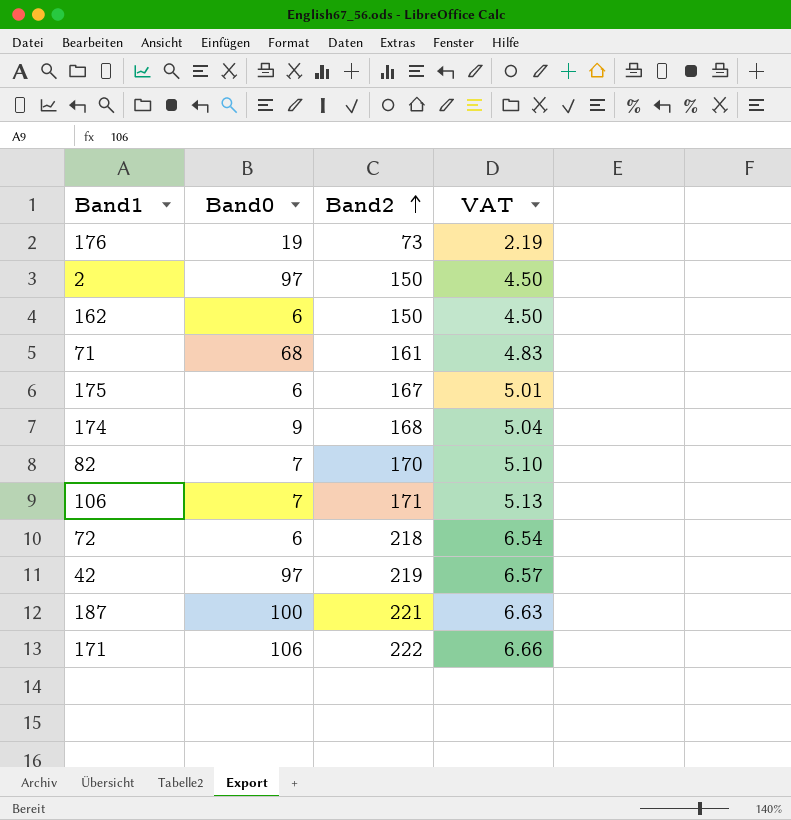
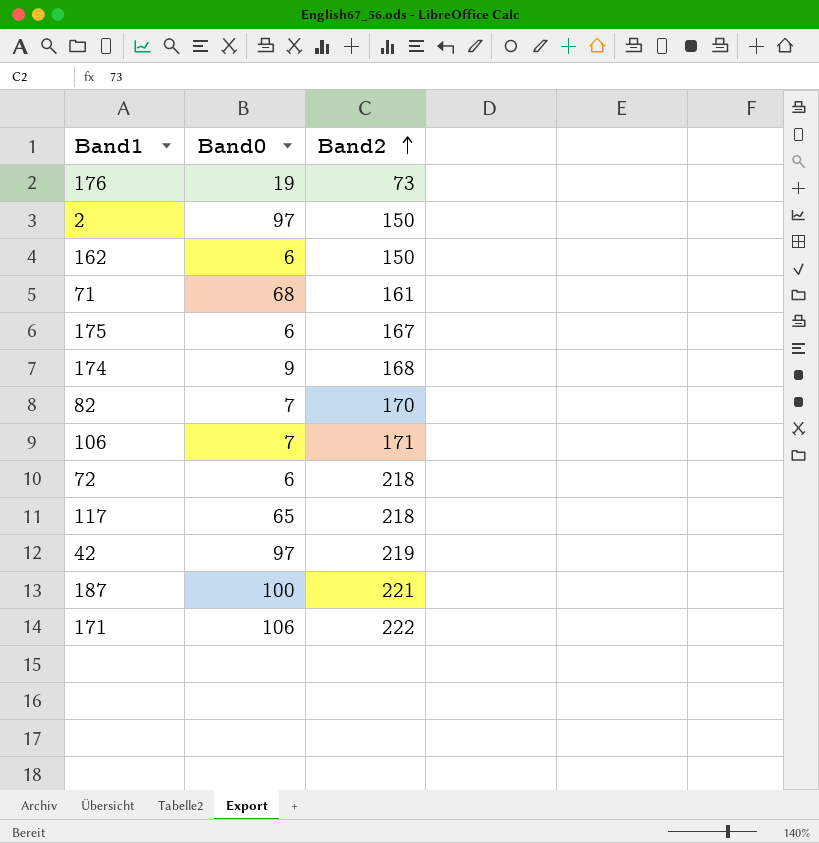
column VAT | formula: [Band2] * 0.03 -> none
row 117: none -> 65 | 218

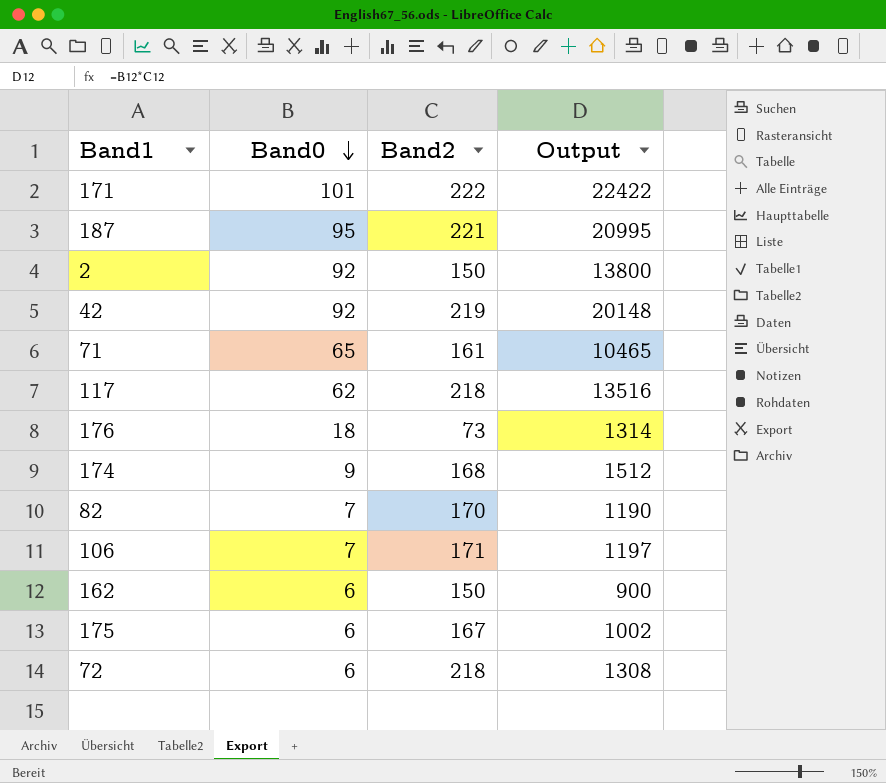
row order: Band2 ascending -> Band0 descending
column Output | formula: none -> [Band0] * [Band2]
171 | Band0: 106 -> 101
187 | Band0: 100 -> 95
2 | Band0: 97 -> 92
42 | Band0: 97 -> 92
71 | Band0: 68 -> 65
117 | Band0: 65 -> 62
176 | Band0: 19 -> 18

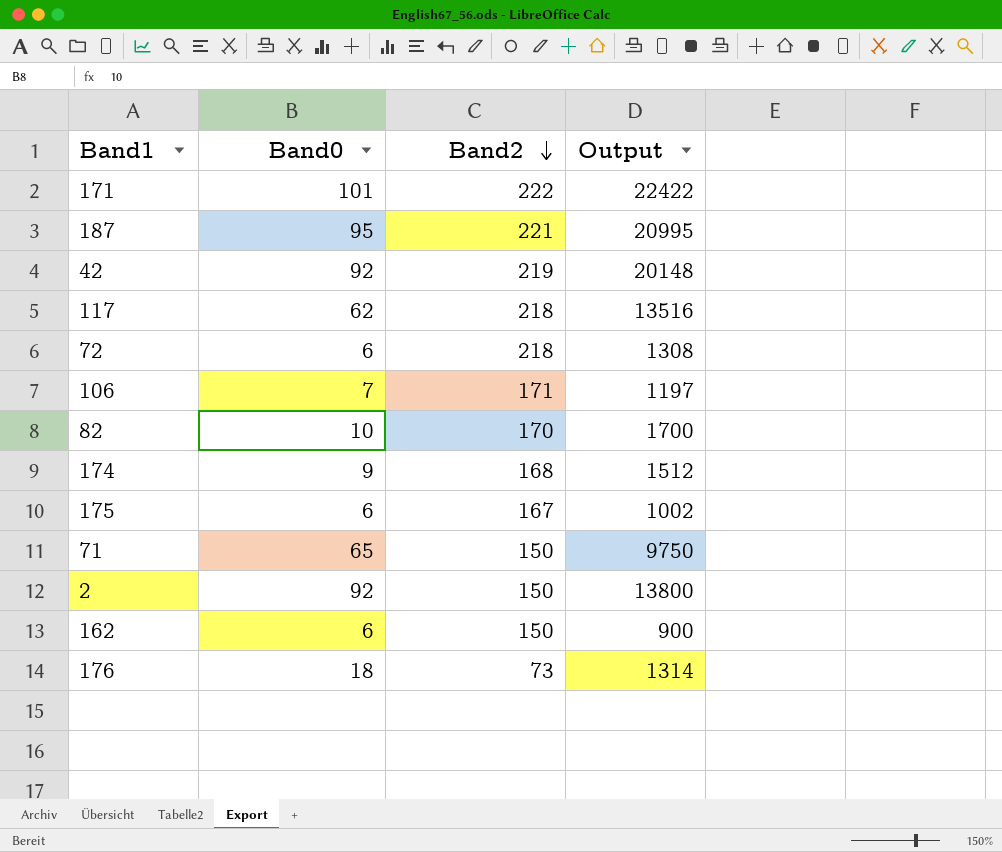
row order: Band0 descending -> Band2 descending
82 | Band0: 7 -> 10
82 | Output: 1190 -> 1700
71 | Band2: 161 -> 150
71 | Output: 10465 -> 9750

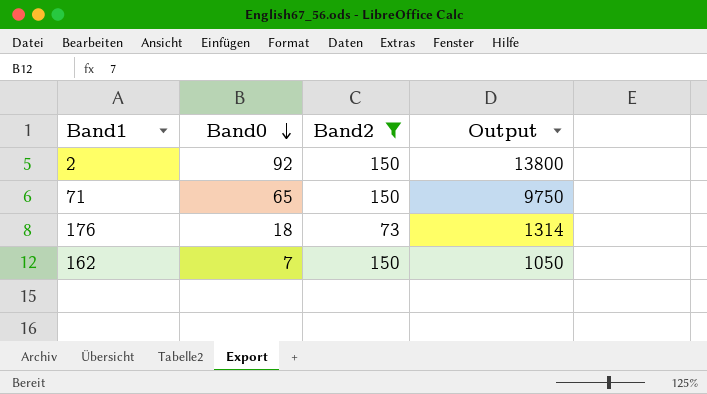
filter: none -> Band2 <= 150
row order: Band2 descending -> Band0 descending
162 | Band0: 6 -> 7
162 | Output: 900 -> 1050

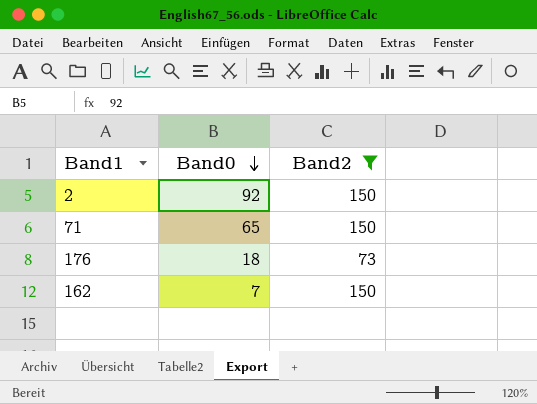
column Output | formula: [Band0] * [Band2] -> none

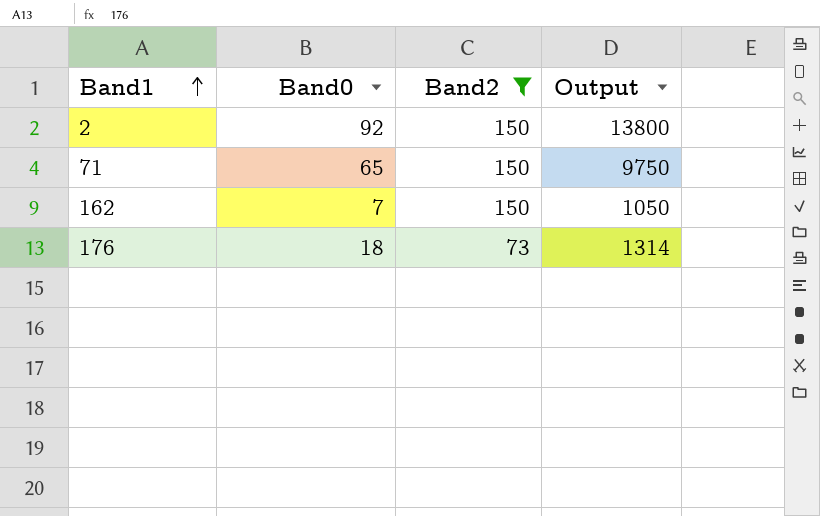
row order: Band0 descending -> Band1 ascending
column Output | formula: none -> [Band0] * [Band2]

